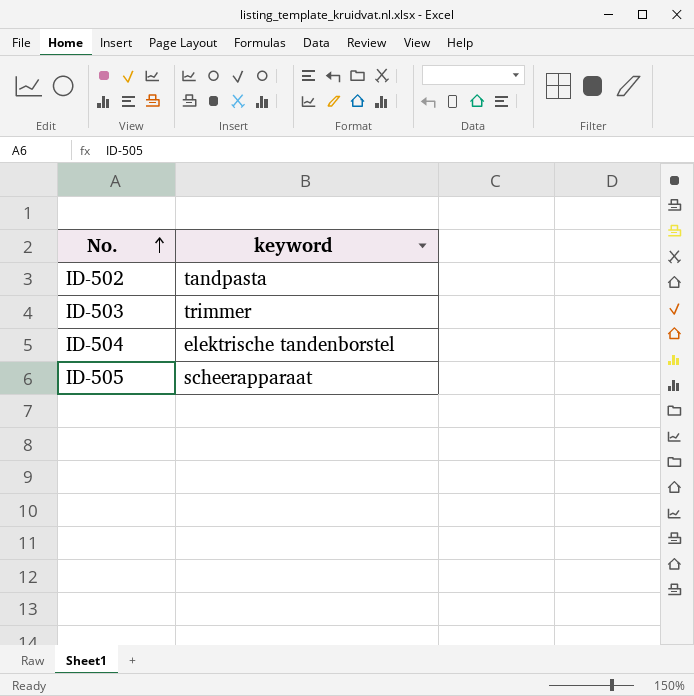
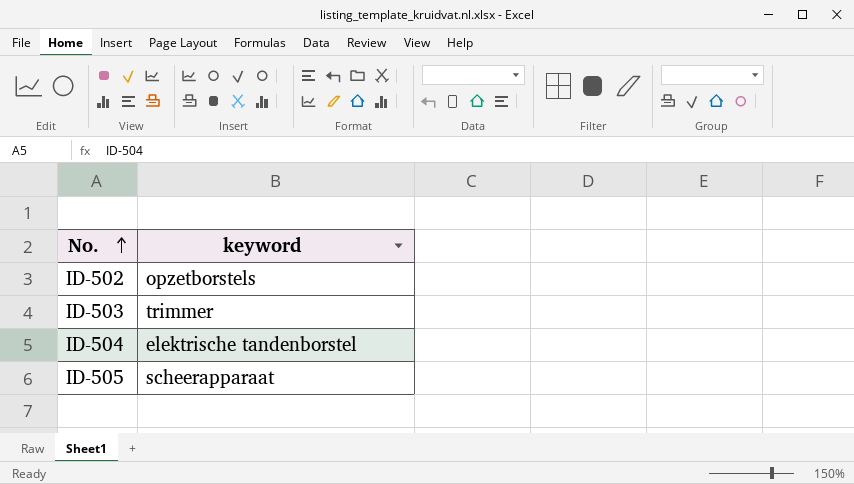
ID-502 | keyword: tandpasta -> opzetborstels

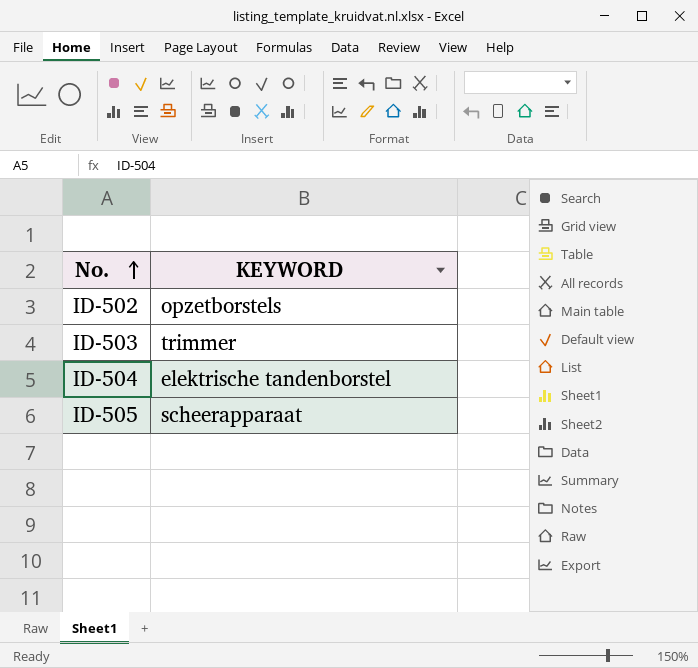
column name: keyword -> KEYWORD

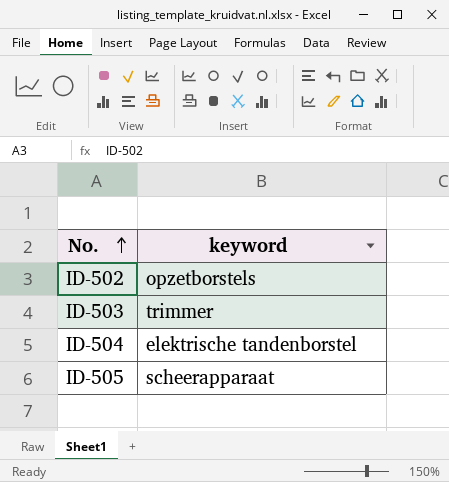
column name: KEYWORD -> keyword

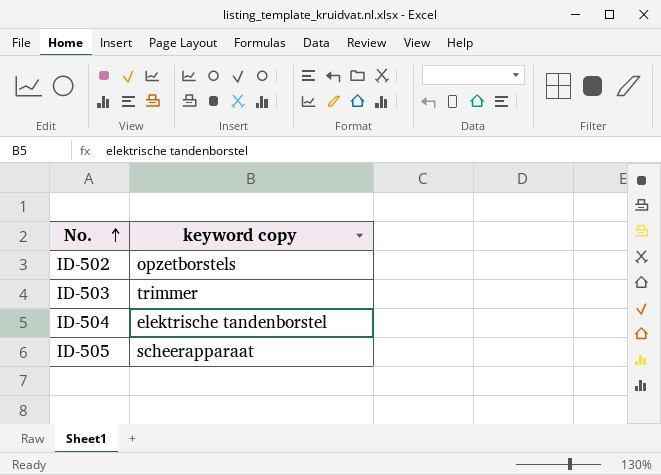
column name: keyword -> keyword copy

